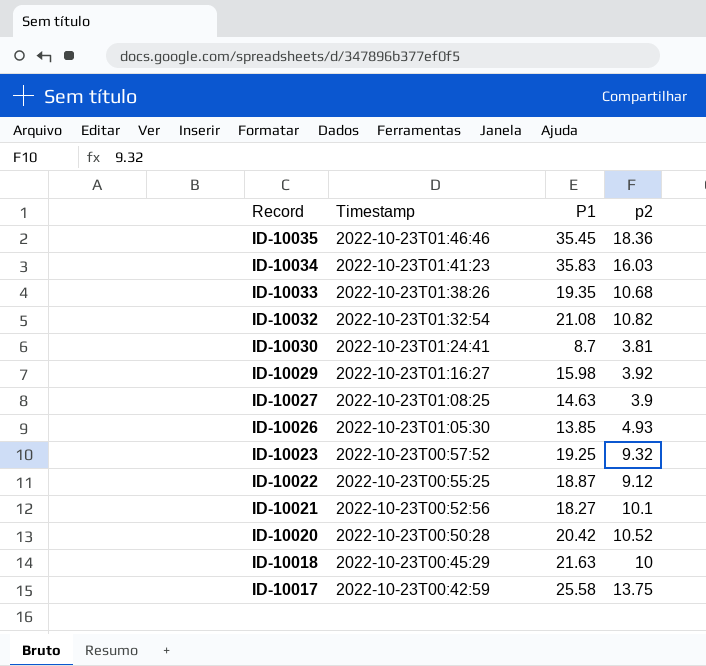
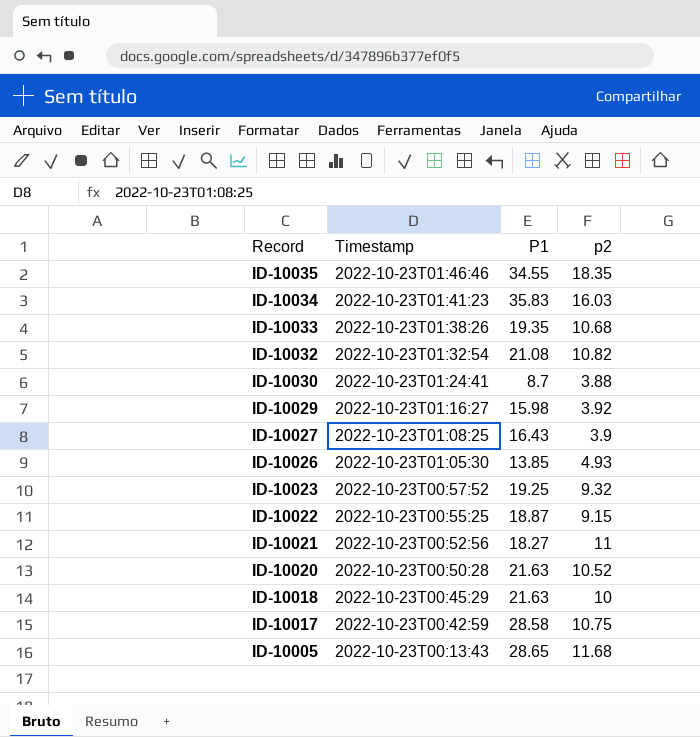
ID-10035 | P1: 35.45 -> 34.55
ID-10035 | p2: 18.36 -> 18.35
ID-10030 | p2: 3.81 -> 3.88
ID-10027 | P1: 14.63 -> 16.43
ID-10022 | p2: 9.12 -> 9.15
ID-10021 | p2: 10.1 -> 11
ID-10020 | P1: 20.42 -> 21.63
ID-10017 | P1: 25.58 -> 28.58
ID-10017 | p2: 13.75 -> 10.75
row ID-10005: none -> 2022-10-23T00:13:43 | 28.65 | 11.68

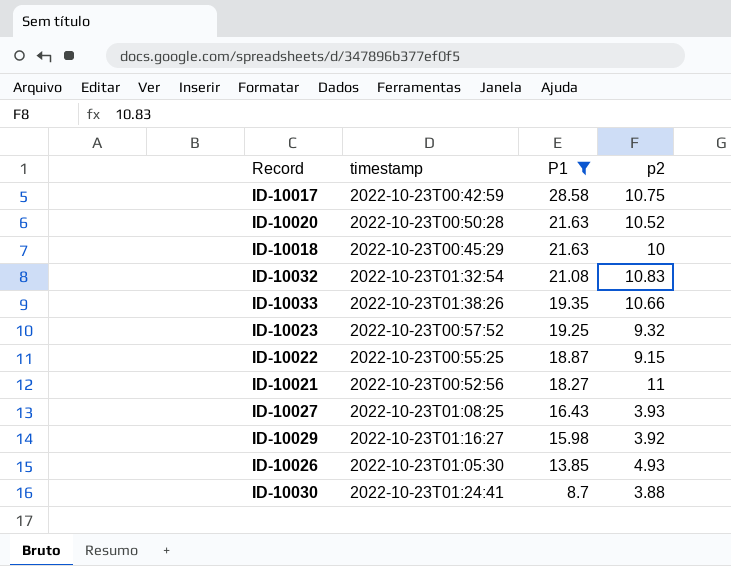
filter: none -> P1 <= 28.58
row order: Record descending -> P1 descending
column name: Timestamp -> timestamp
ID-10032 | p2: 10.82 -> 10.83
ID-10033 | p2: 10.68 -> 10.66
ID-10027 | p2: 3.9 -> 3.93

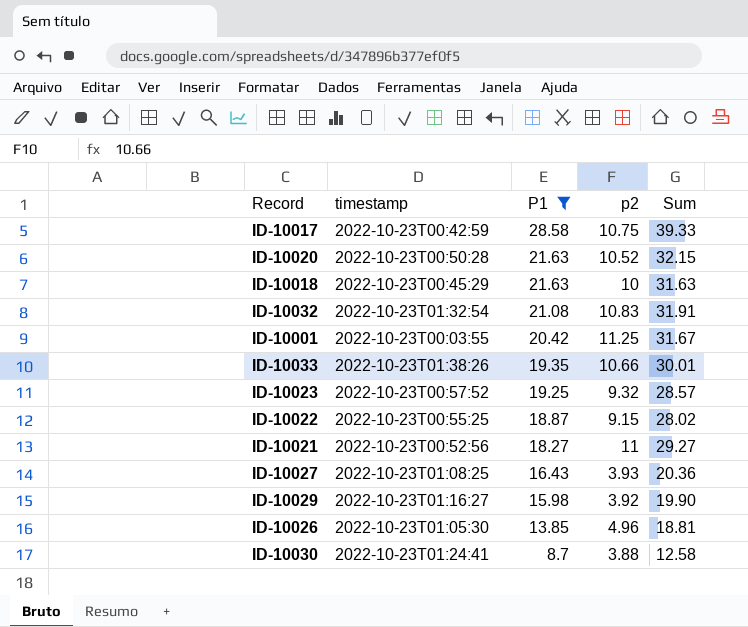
column Sum | formula: none -> [P1] + [p2]
row ID-10001: none -> 2022-10-23T00:03:55 | 20.42 | 11.25 | 31.67
ID-10026 | p2: 4.93 -> 4.96

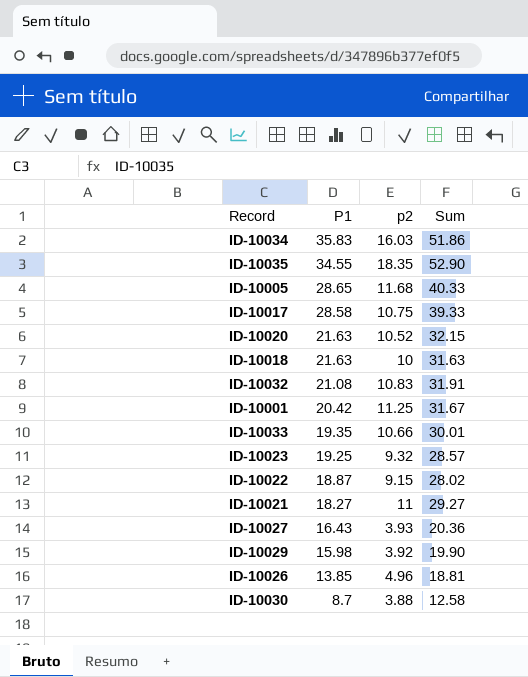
filter: P1 <= 28.58 -> none
column timestamp | position: 2 -> none

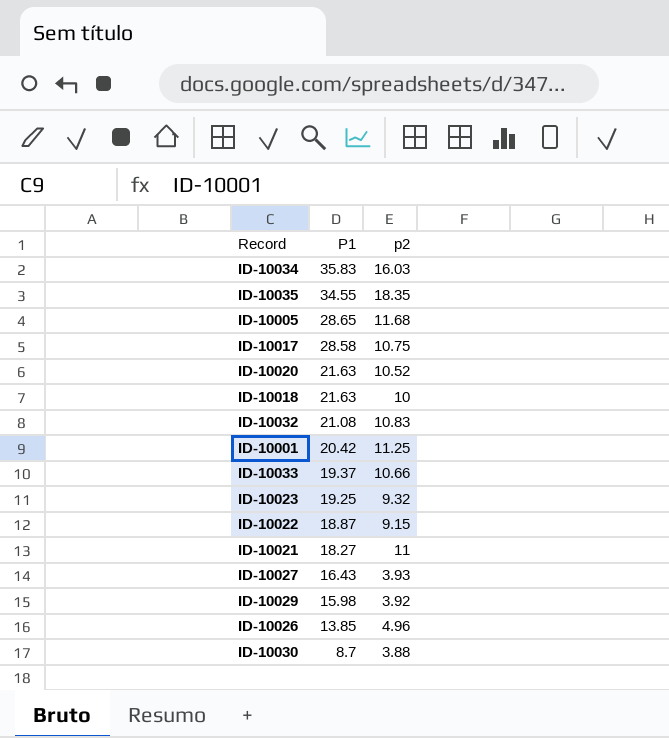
column Sum | formula: [P1] + [p2] -> none
ID-10033 | P1: 19.35 -> 19.37

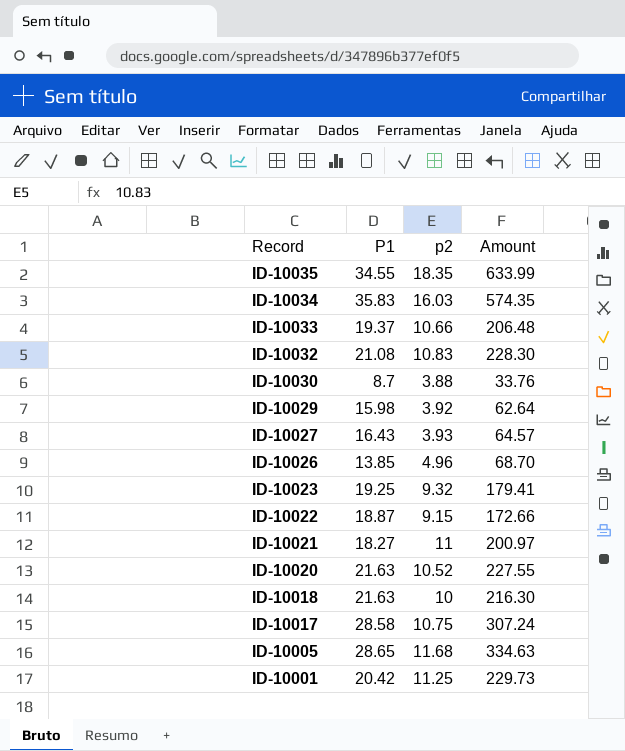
row order: P1 descending -> Record descending
column Amount | formula: none -> [P1] * [p2]

